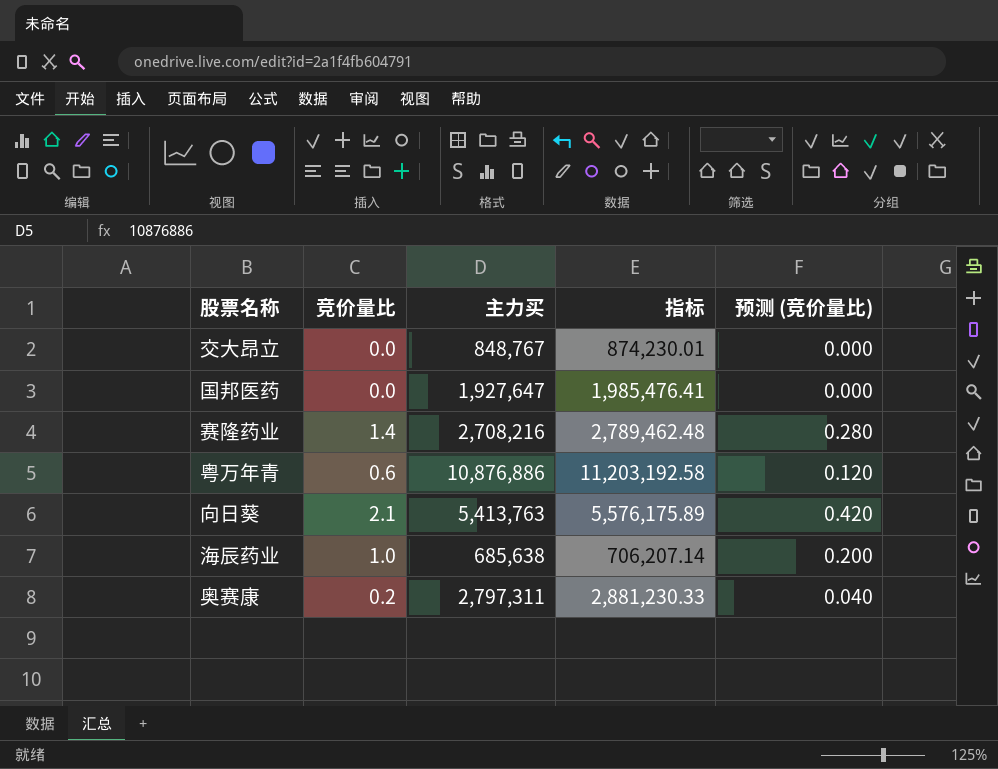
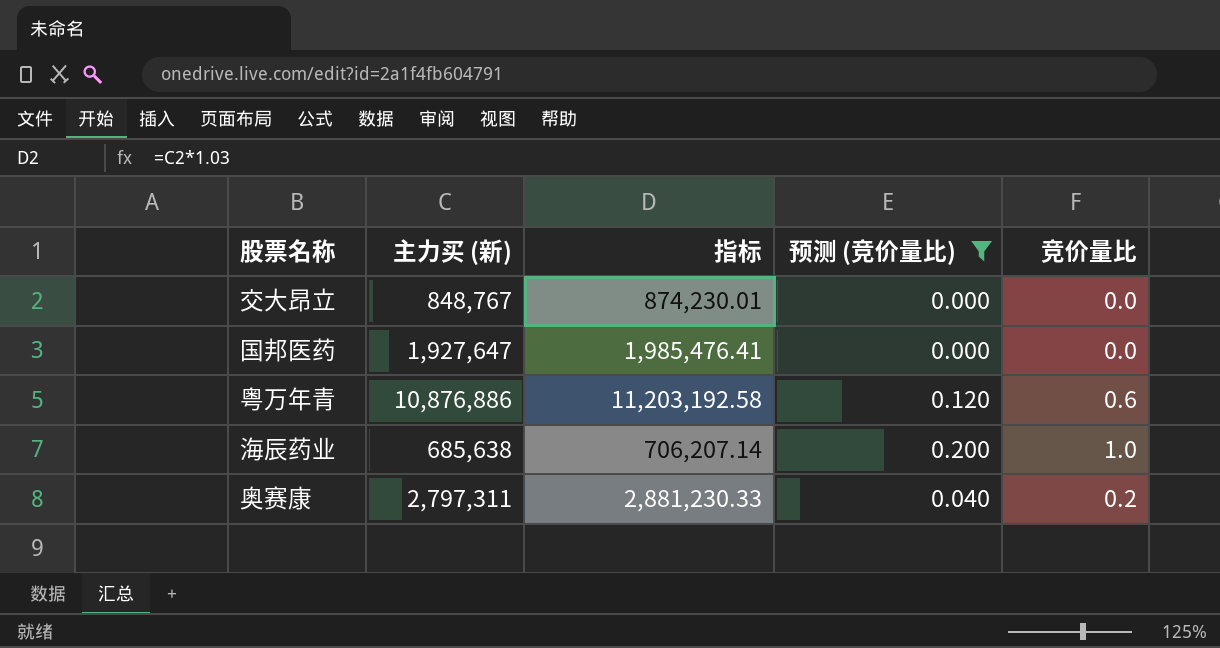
filter: none -> 预测 (竞价量比) <= 0.200
column name: 主力买 -> 主力买 (新)
column 竞价量比 | position: 2 -> 5

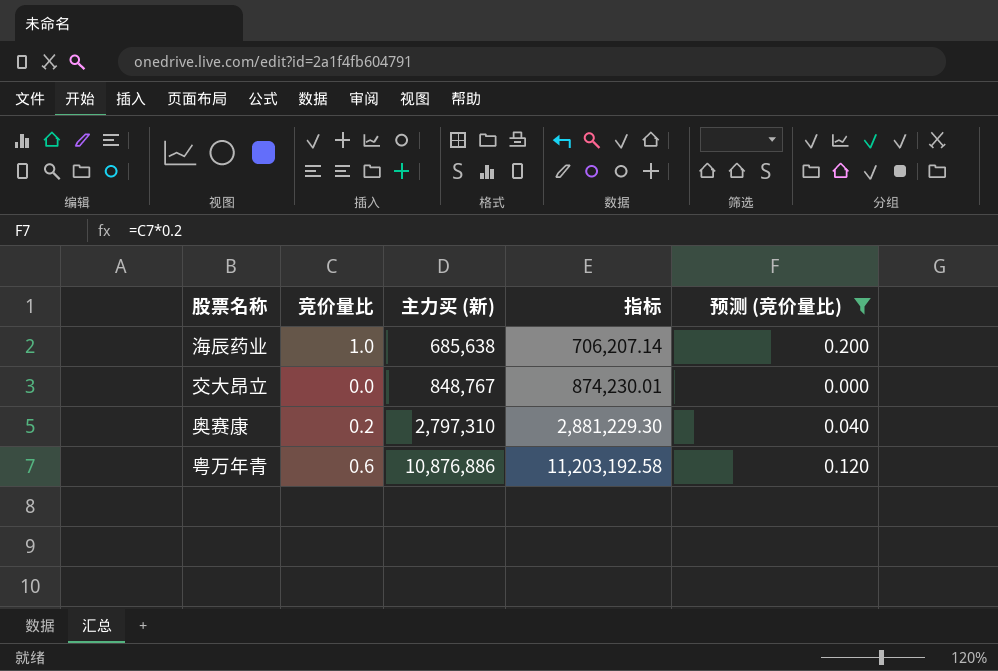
row order: none -> 主力买 (新) ascending
column 竞价量比 | position: 5 -> 2
row 国邦医药: 1,927,647 | 1,985,476.41 | 0.000 | 0.0 -> none
奥赛康 | 主力买 (新): 2,797,311 -> 2,797,310
奥赛康 | 指标: 2,881,230.33 -> 2,881,229.30

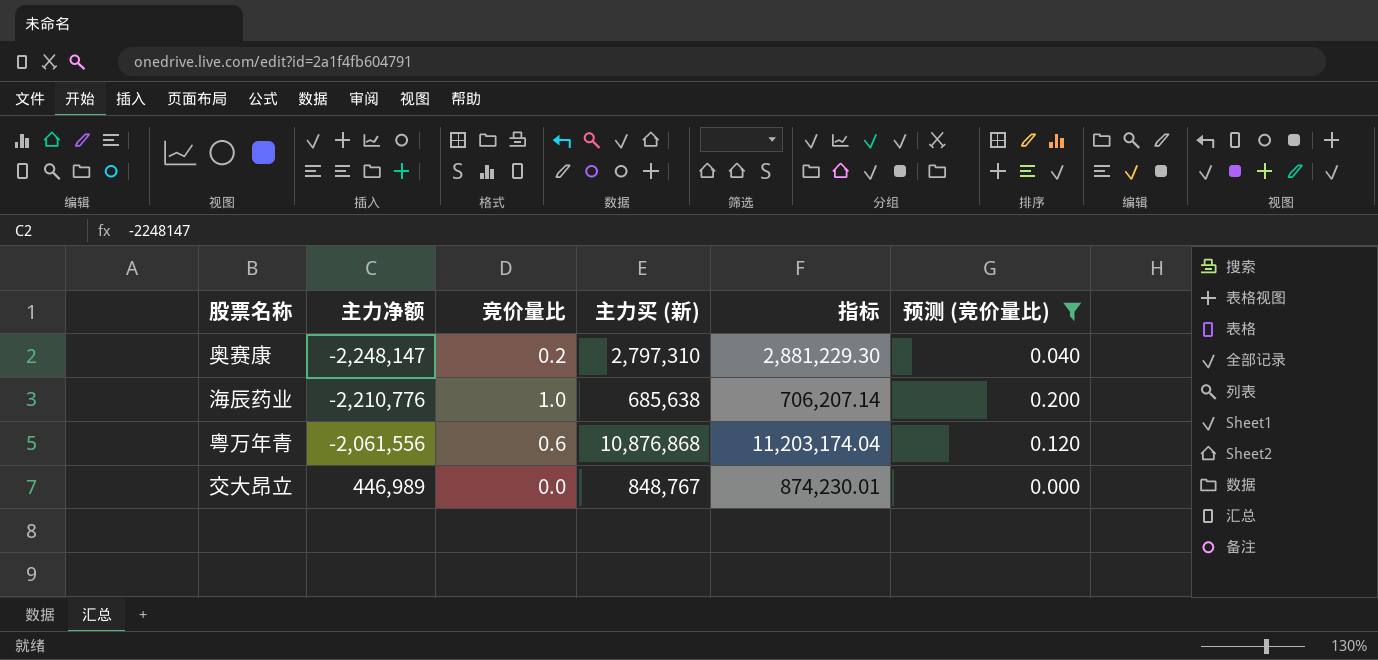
row order: 主力买 (新) ascending -> 主力净额 ascending
column 主力净额 | position: none -> 2
粤万年青 | 主力买 (新): 10,876,886 -> 10,876,868
粤万年青 | 指标: 11,203,192.58 -> 11,203,174.04

